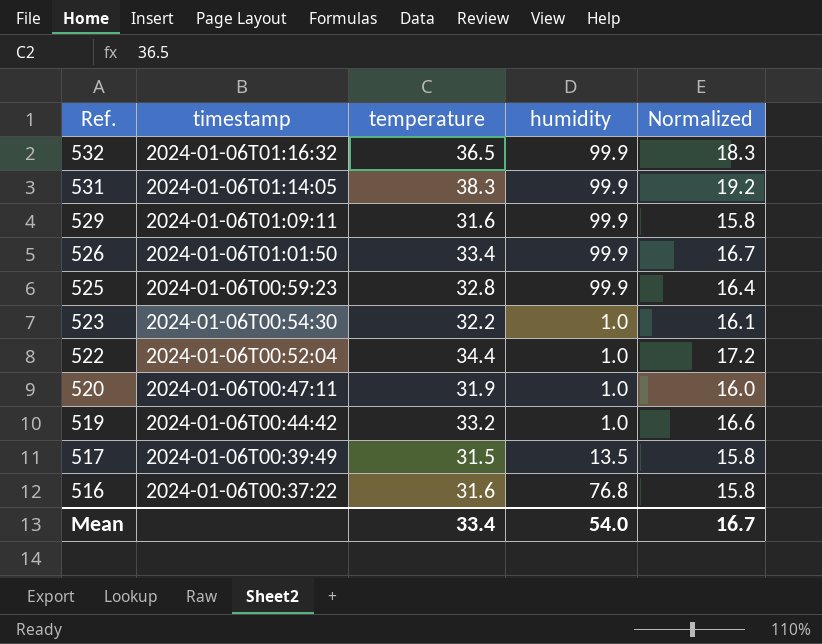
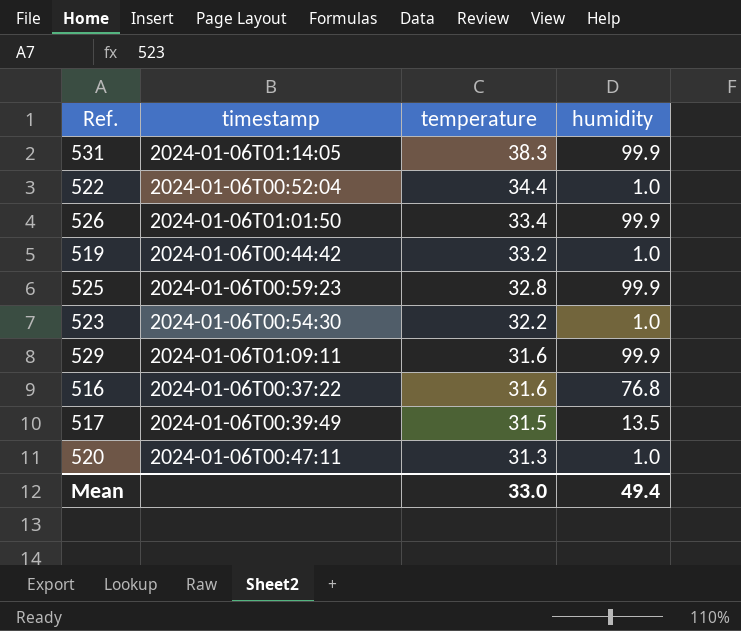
row order: Ref. descending -> temperature descending
column Normalized | formula: [temperature] * 0.5 -> none
row 532: 2024-01-06T01:16:32 | 36.5 | 99.9 | 18.3 -> none
520 | temperature: 31.9 -> 31.3
Mean | temperature: 33.4 -> 33.0
Mean | humidity: 54.0 -> 49.4

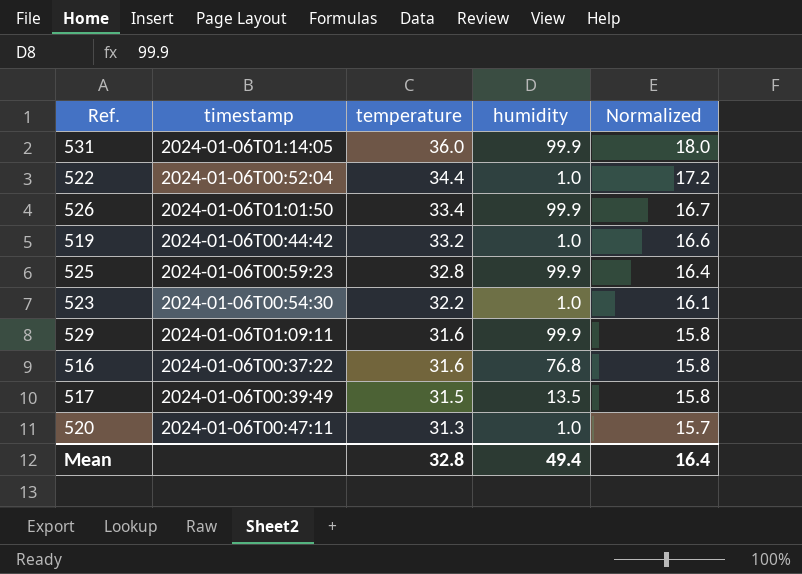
column Normalized | formula: none -> [temperature] * 0.5
531 | temperature: 38.3 -> 36.0
Mean | temperature: 33.0 -> 32.8

